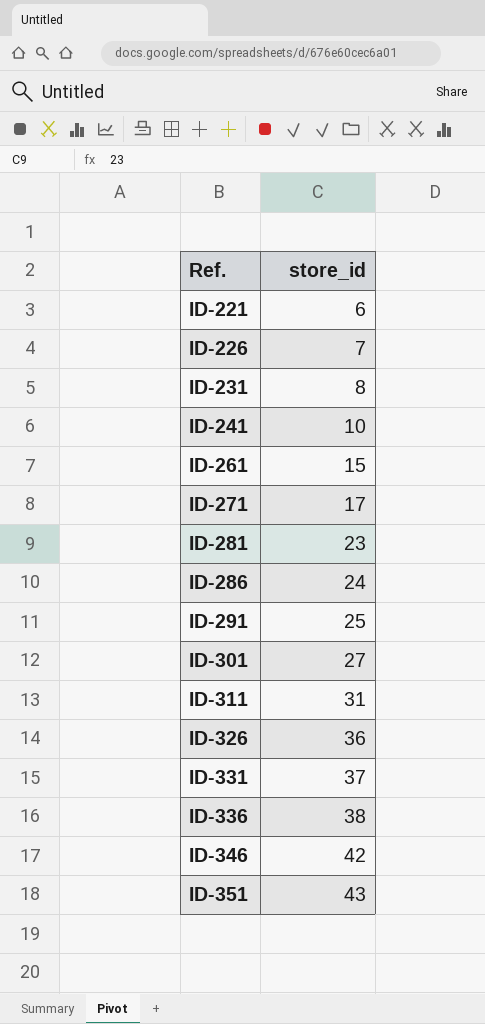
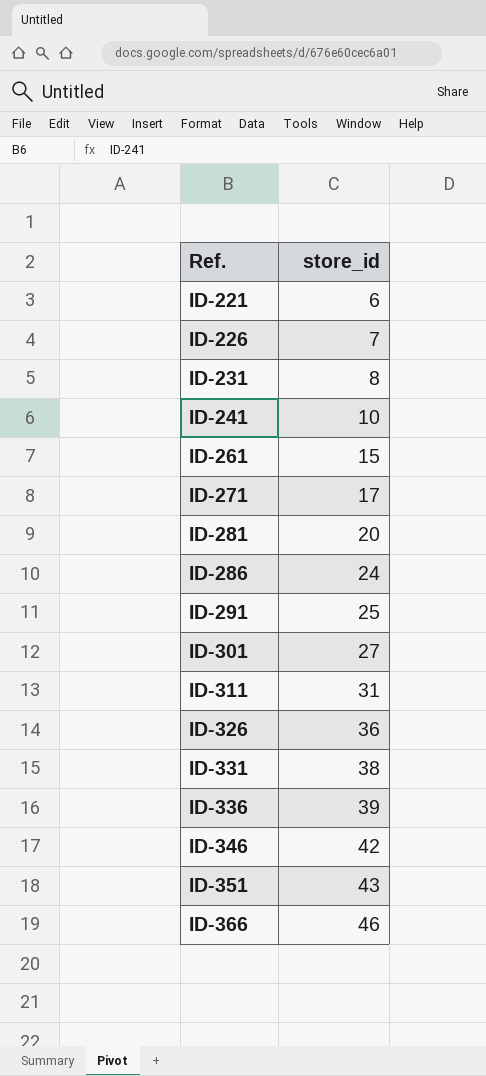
ID-281 | store_id: 23 -> 20
ID-331 | store_id: 37 -> 38
ID-336 | store_id: 38 -> 39
row ID-366: none -> 46

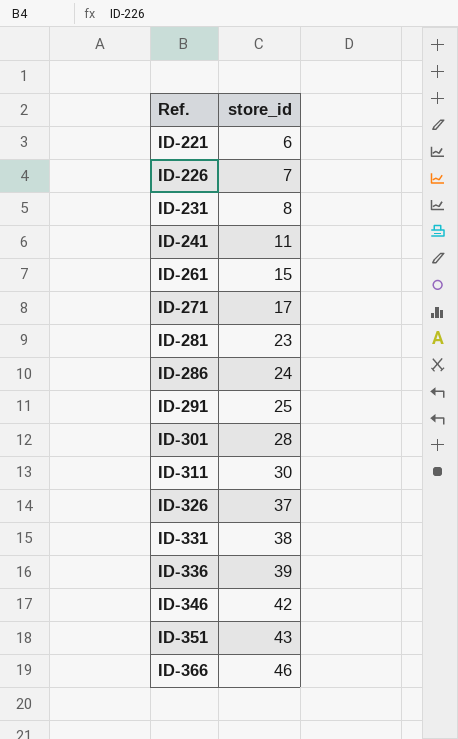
ID-241 | store_id: 10 -> 11
ID-281 | store_id: 20 -> 23
ID-301 | store_id: 27 -> 28
ID-311 | store_id: 31 -> 30
ID-326 | store_id: 36 -> 37

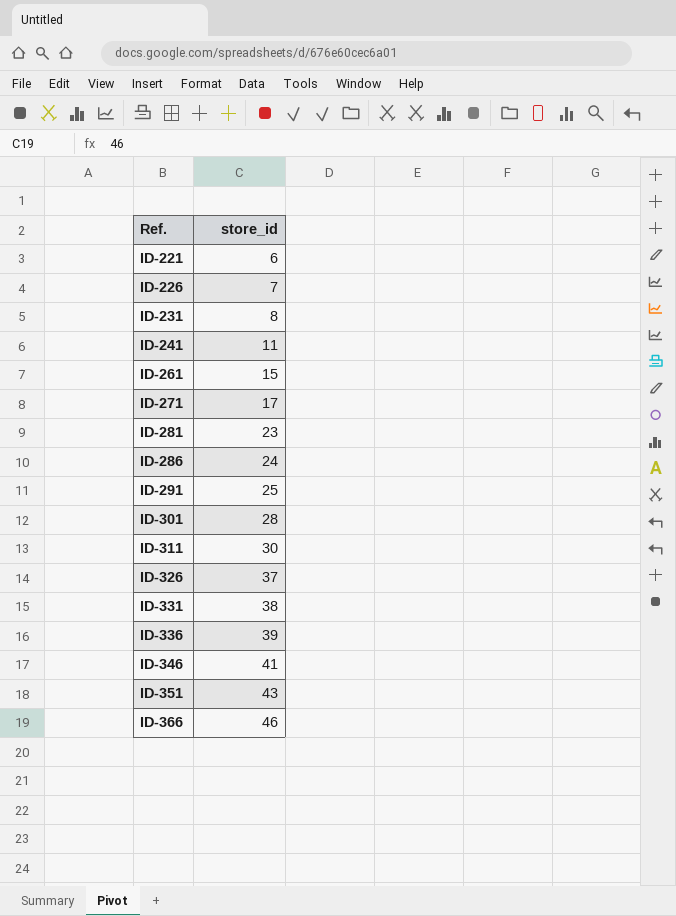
ID-346 | store_id: 42 -> 41

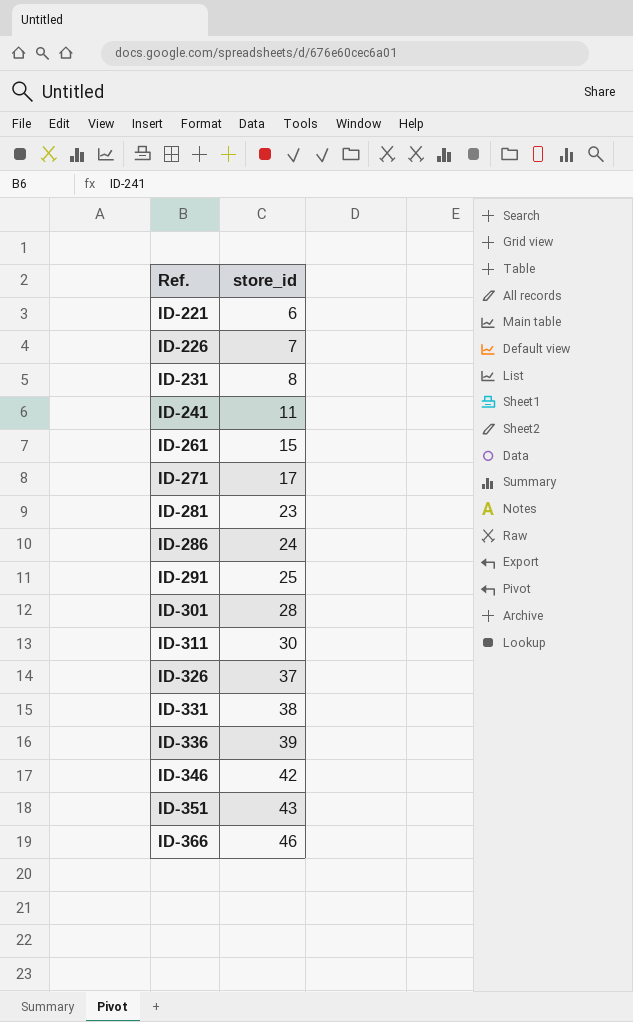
ID-346 | store_id: 41 -> 42

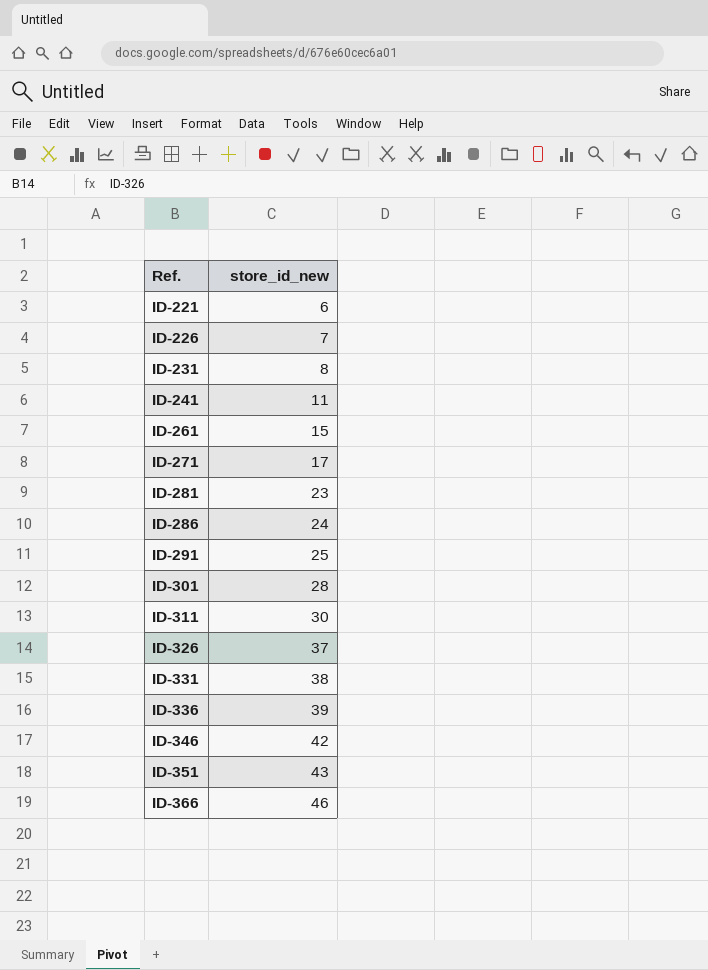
column name: store_id -> store_id_new

